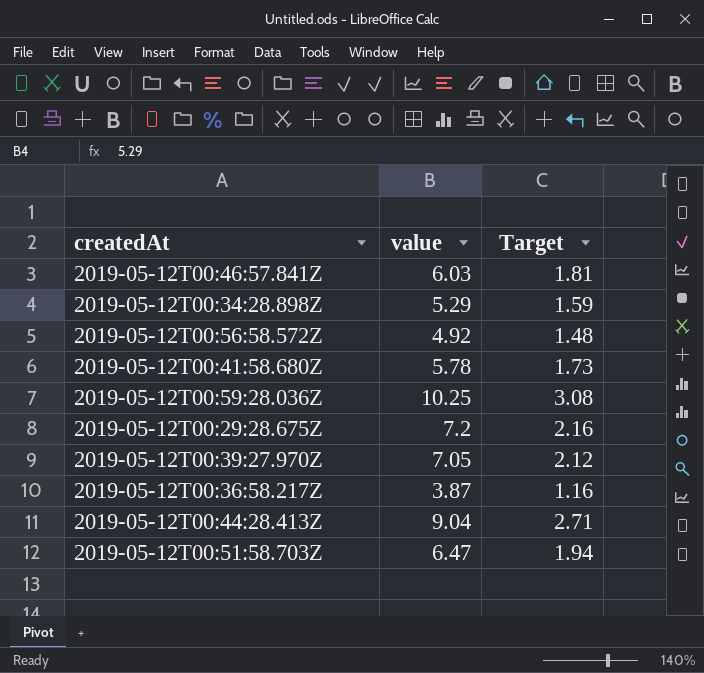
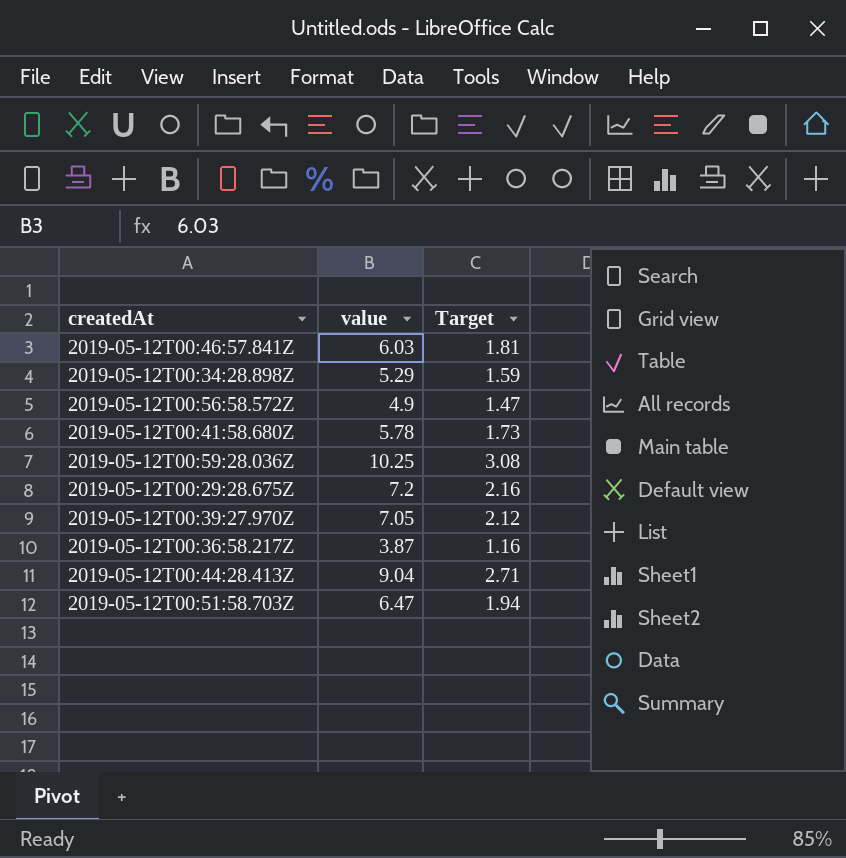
2019-05-12T00:56:58.572Z | value: 4.92 -> 4.9
2019-05-12T00:56:58.572Z | Target: 1.48 -> 1.47

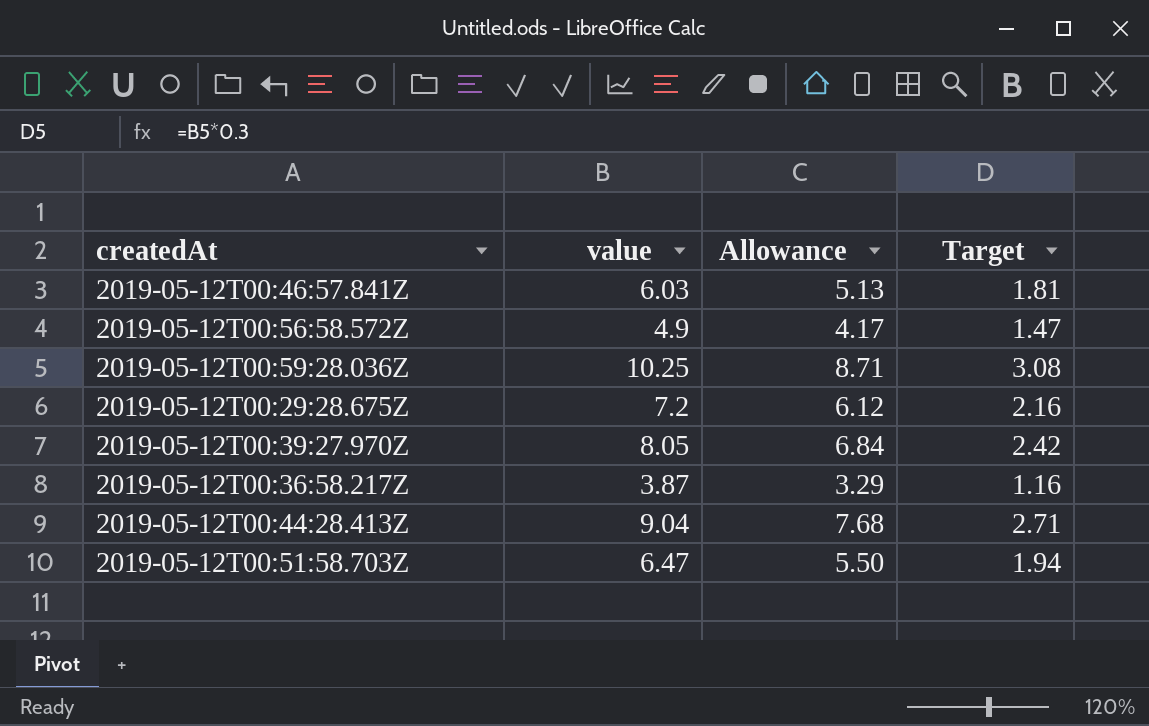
column Allowance | formula: none -> [value] * 0.85
row 2019-05-12T00:34:28.898Z: 5.29 | 1.59 -> none
row 2019-05-12T00:41:58.680Z: 5.78 | 1.73 -> none
2019-05-12T00:39:27.970Z | value: 7.05 -> 8.05
2019-05-12T00:39:27.970Z | Target: 2.12 -> 2.42

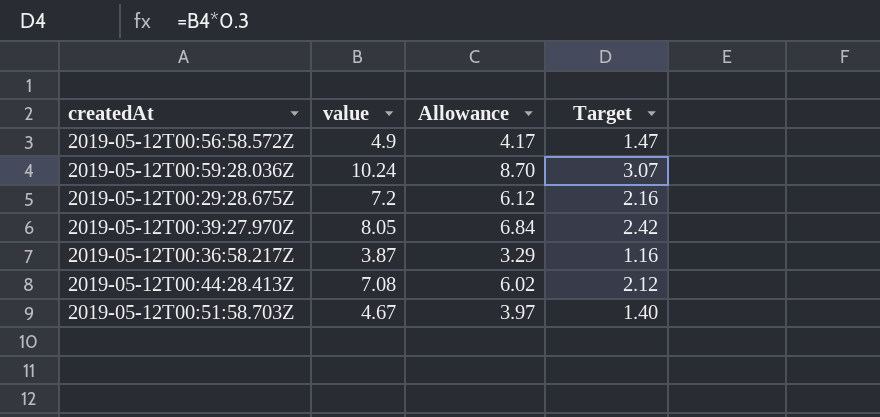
row 2019-05-12T00:46:57.841Z: 6.03 | 5.13 | 1.81 -> none
2019-05-12T00:59:28.036Z | value: 10.25 -> 10.24
2019-05-12T00:59:28.036Z | Allowance: 8.71 -> 8.70
2019-05-12T00:59:28.036Z | Target: 3.08 -> 3.07
2019-05-12T00:44:28.413Z | value: 9.04 -> 7.08
2019-05-12T00:44:28.413Z | Allowance: 7.68 -> 6.02
2019-05-12T00:44:28.413Z | Target: 2.71 -> 2.12
2019-05-12T00:51:58.703Z | value: 6.47 -> 4.67
2019-05-12T00:51:58.703Z | Allowance: 5.50 -> 3.97
2019-05-12T00:51:58.703Z | Target: 1.94 -> 1.40

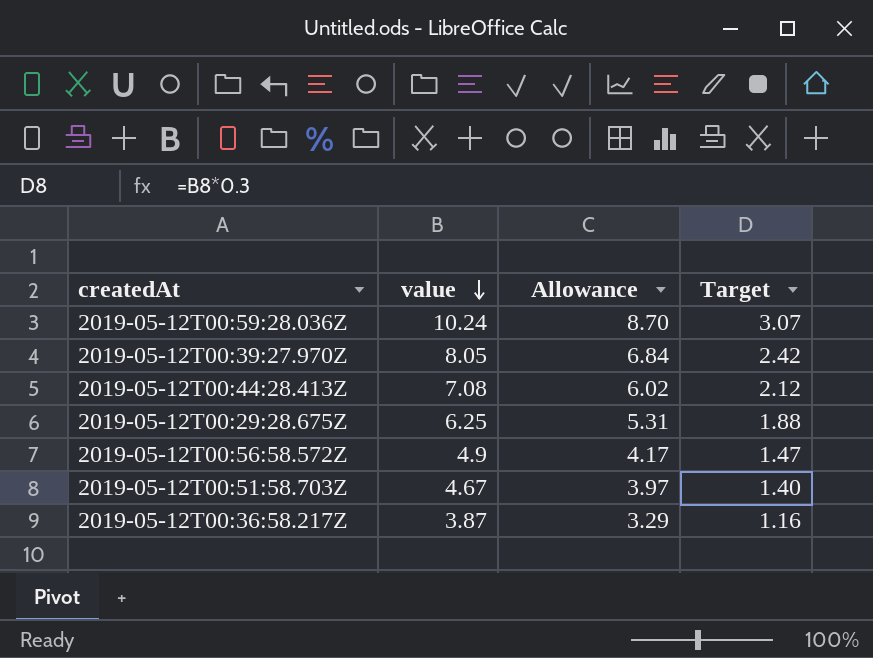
row order: none -> value descending
2019-05-12T00:29:28.675Z | value: 7.2 -> 6.25
2019-05-12T00:29:28.675Z | Allowance: 6.12 -> 5.31
2019-05-12T00:29:28.675Z | Target: 2.16 -> 1.88

